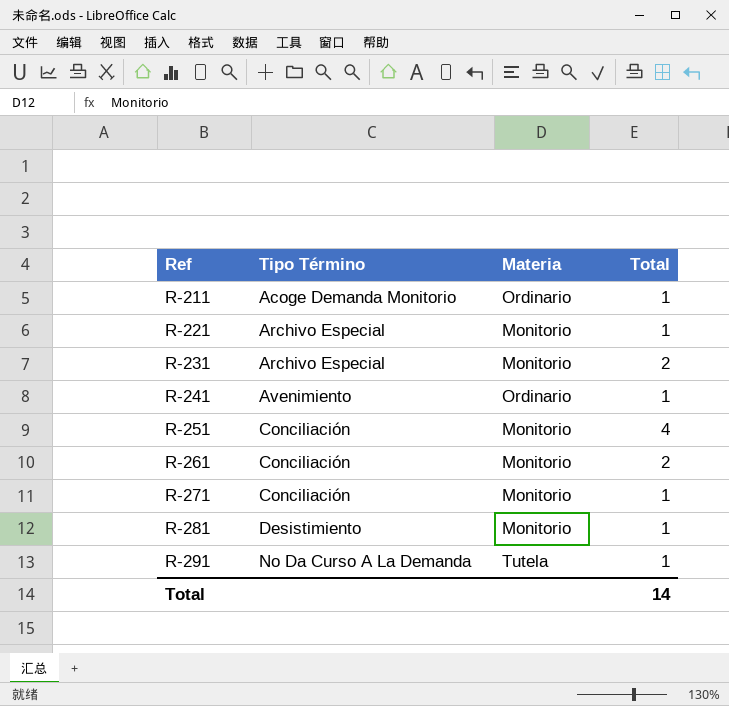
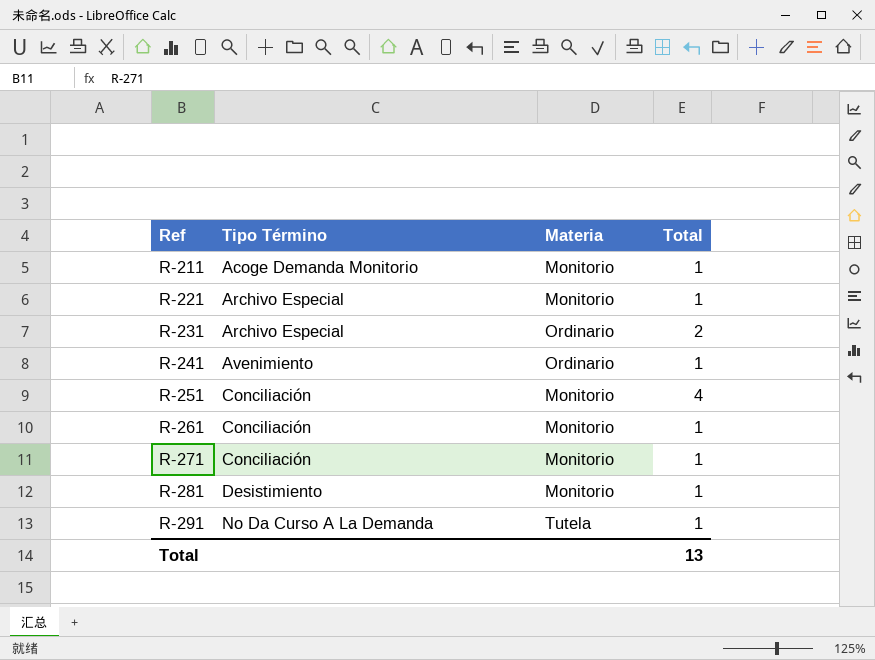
R-211 | Materia: Ordinario -> Monitorio
R-231 | Materia: Monitorio -> Ordinario
R-261 | Total: 2 -> 1
Total | Total: 14 -> 13

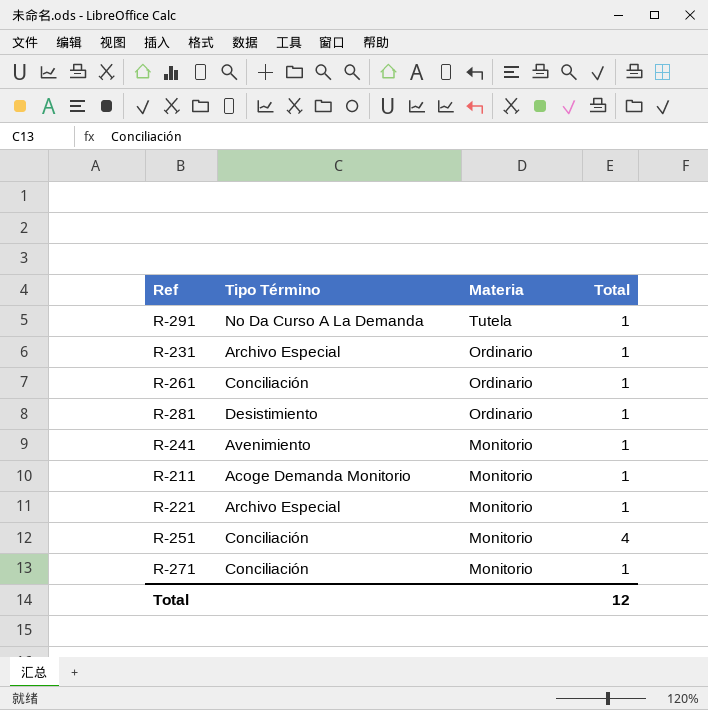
row order: Ref ascending -> Materia descending
R-231 | Total: 2 -> 1
R-261 | Materia: Monitorio -> Ordinario
R-281 | Materia: Monitorio -> Ordinario
R-241 | Materia: Ordinario -> Monitorio
Total | Total: 13 -> 12

